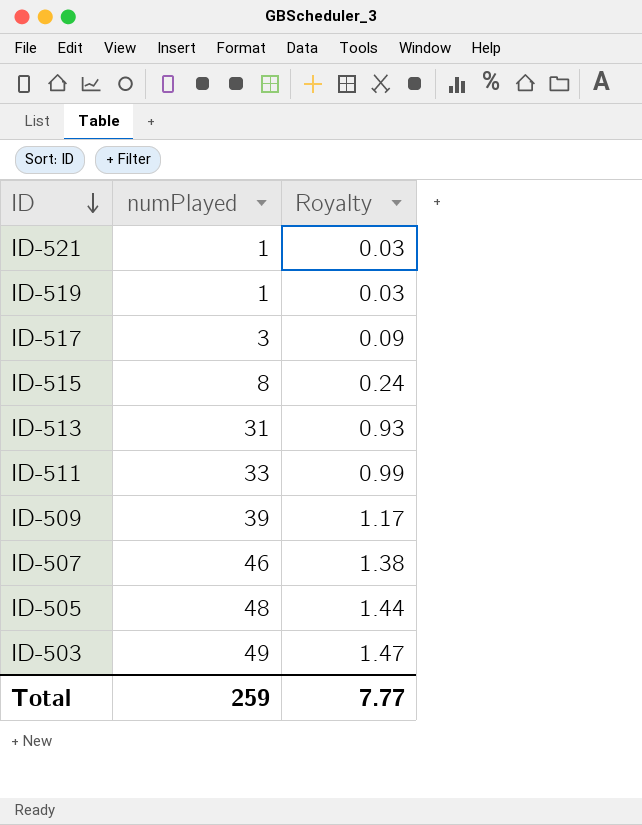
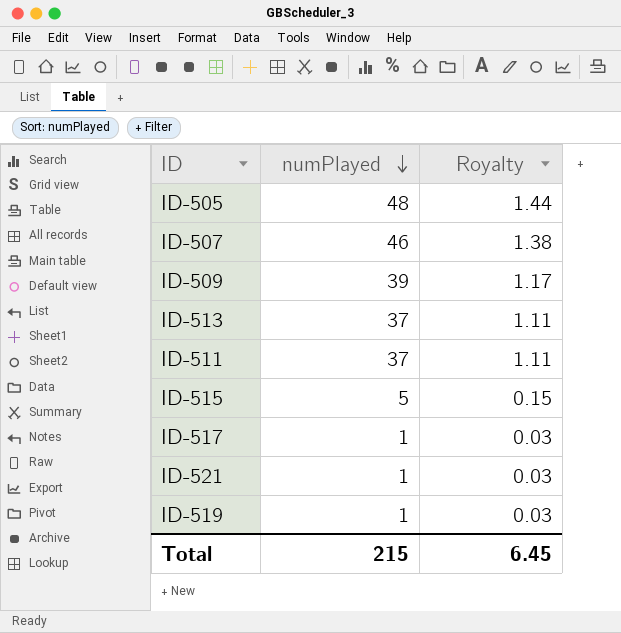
row order: ID descending -> numPlayed descending
row ID-503: 49 | 1.47 -> none
ID-513 | numPlayed: 31 -> 37
ID-513 | Royalty: 0.93 -> 1.11
ID-511 | numPlayed: 33 -> 37
ID-511 | Royalty: 0.99 -> 1.11
ID-515 | numPlayed: 8 -> 5
ID-515 | Royalty: 0.24 -> 0.15
ID-517 | numPlayed: 3 -> 1
ID-517 | Royalty: 0.09 -> 0.03
Total | numPlayed: 259 -> 215
Total | Royalty: 7.77 -> 6.45

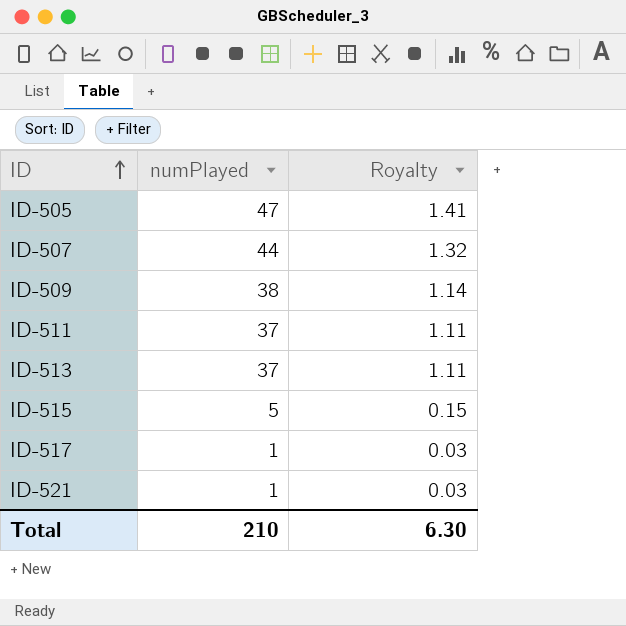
row order: numPlayed descending -> ID ascending
row ID-519: 1 | 0.03 -> none
ID-505 | numPlayed: 48 -> 47
ID-505 | Royalty: 1.44 -> 1.41
ID-507 | numPlayed: 46 -> 44
ID-507 | Royalty: 1.38 -> 1.32
ID-509 | numPlayed: 39 -> 38
ID-509 | Royalty: 1.17 -> 1.14
Total | numPlayed: 215 -> 210
Total | Royalty: 6.45 -> 6.30

